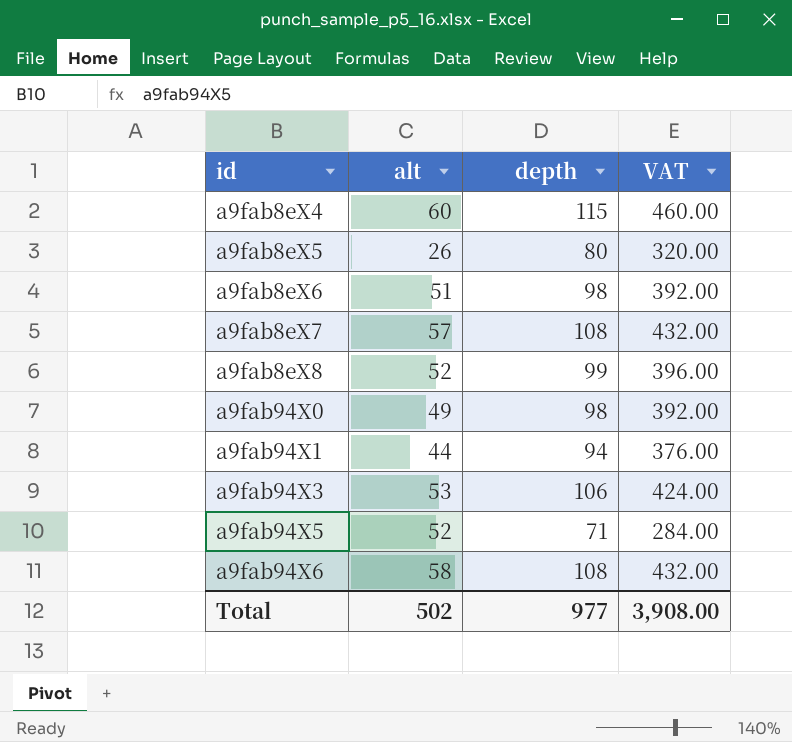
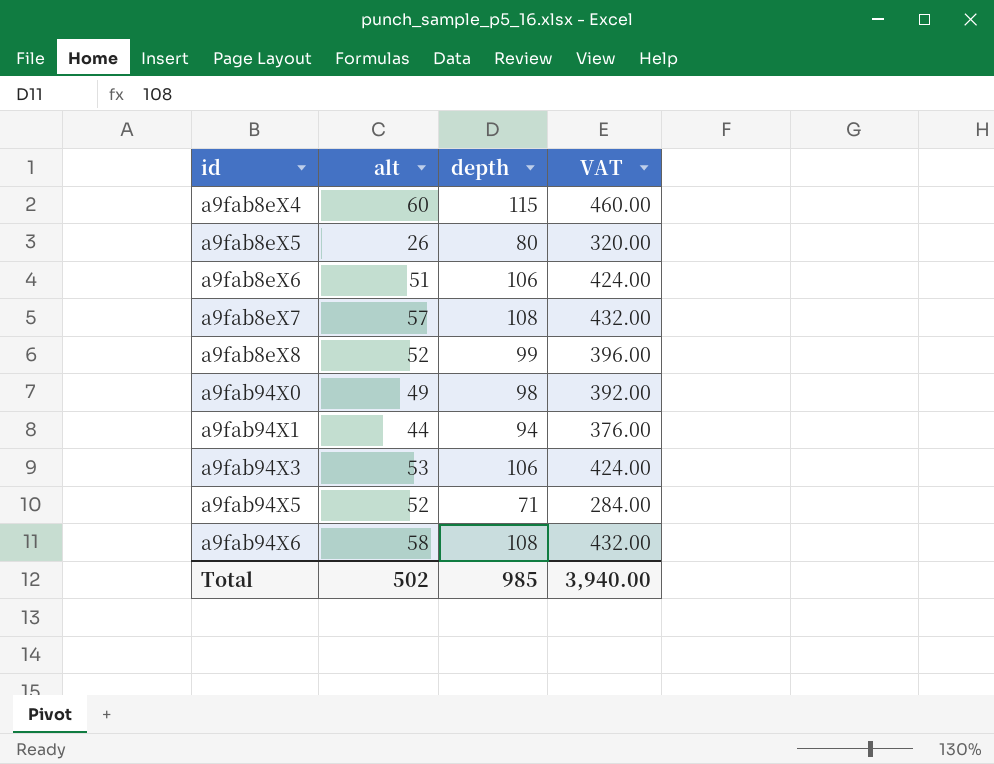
a9fab8eX6 | depth: 98 -> 106
a9fab8eX6 | VAT: 392.00 -> 424.00
Total | depth: 977 -> 985
Total | VAT: 3,908.00 -> 3,940.00

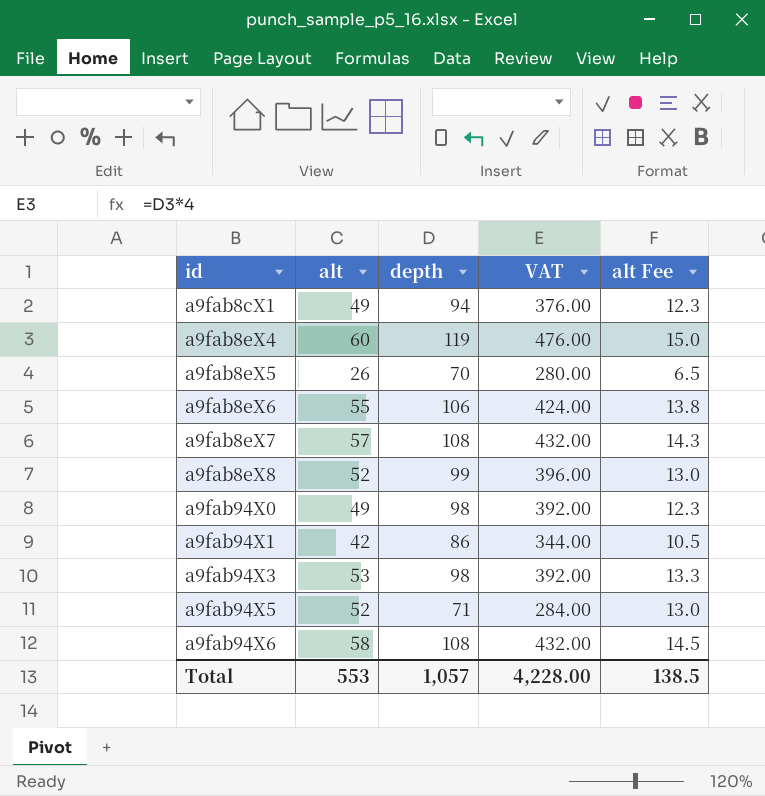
column alt Fee | formula: none -> [alt] * 0.25
row a9fab8cX1: none -> 49 | 94 | 376.00 | 12.3
a9fab8eX4 | depth: 115 -> 119
a9fab8eX4 | VAT: 460.00 -> 476.00
a9fab8eX5 | depth: 80 -> 70
a9fab8eX5 | VAT: 320.00 -> 280.00
a9fab8eX6 | alt: 51 -> 55
a9fab94X1 | alt: 44 -> 42
a9fab94X1 | depth: 94 -> 86
a9fab94X1 | VAT: 376.00 -> 344.00
a9fab94X3 | depth: 106 -> 98
a9fab94X3 | VAT: 424.00 -> 392.00
Total | alt: 502 -> 553
Total | depth: 985 -> 1,057
Total | VAT: 3,940.00 -> 4,228.00

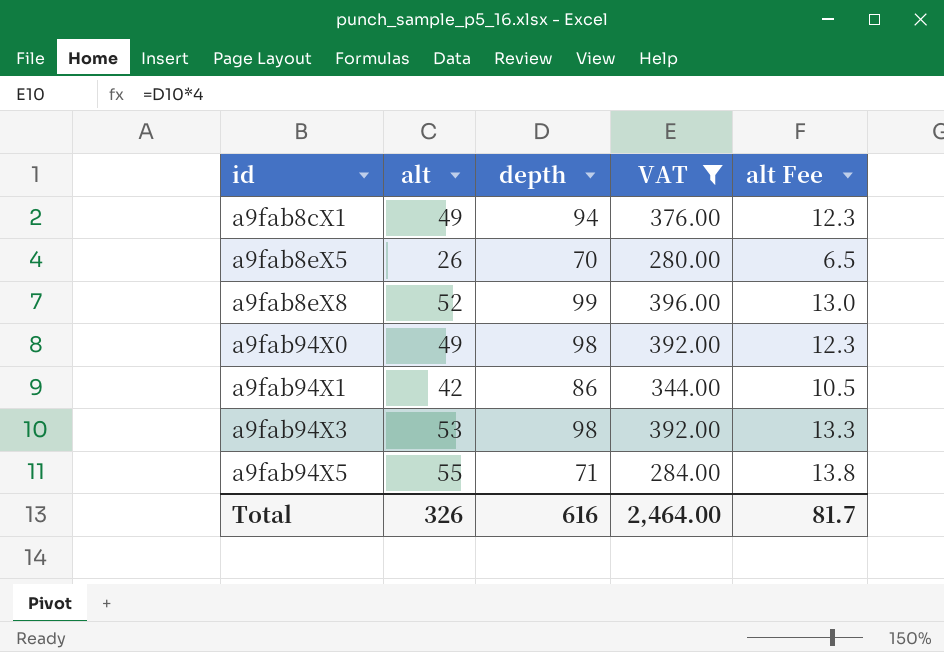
filter: none -> VAT <= 396.00
a9fab94X5 | alt: 52 -> 55
a9fab94X5 | alt Fee: 13.0 -> 13.8
Total | alt: 553 -> 326
Total | depth: 1,057 -> 616
Total | VAT: 4,228.00 -> 2,464.00
Total | alt Fee: 138.5 -> 81.7

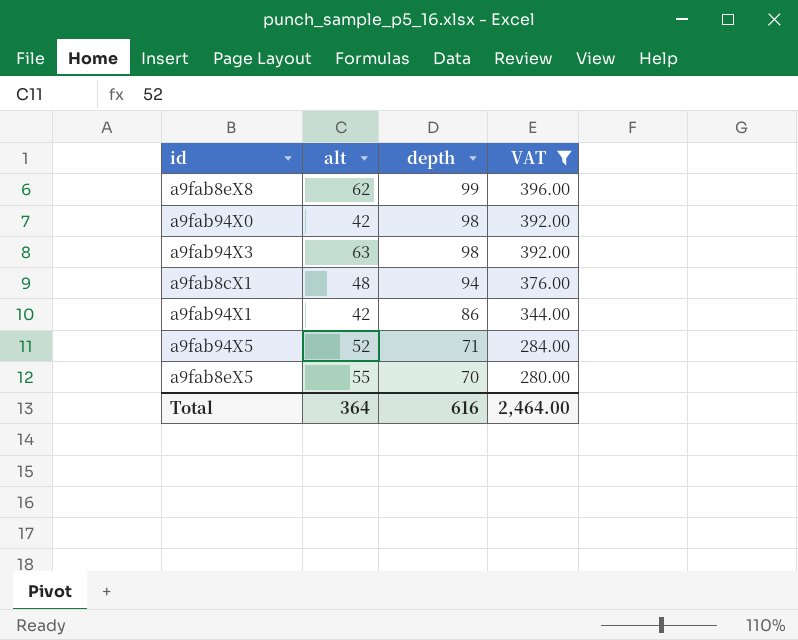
row order: id ascending -> depth descending
column alt Fee | formula: [alt] * 0.25 -> none
a9fab8eX8 | alt: 52 -> 62
a9fab94X0 | alt: 49 -> 42
a9fab94X3 | alt: 53 -> 63
a9fab8cX1 | alt: 49 -> 48
a9fab94X5 | alt: 55 -> 52
a9fab8eX5 | alt: 26 -> 55
Total | alt: 326 -> 364

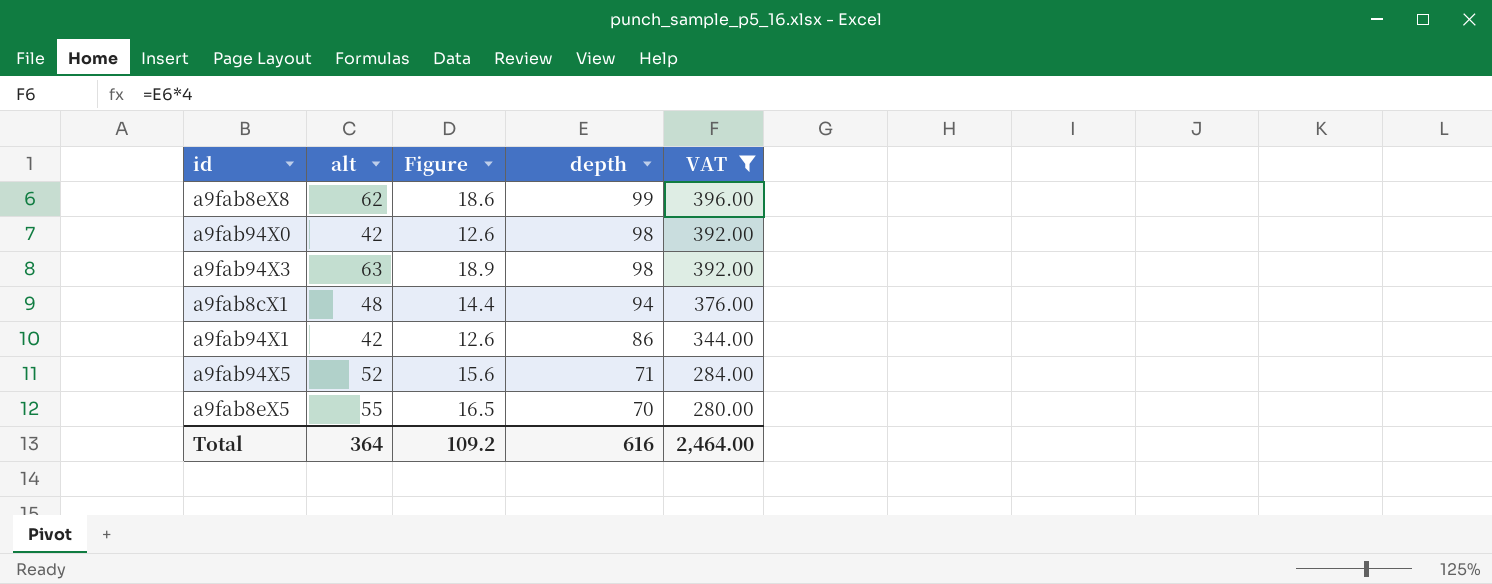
column Figure | formula: none -> [alt] * 0.3

